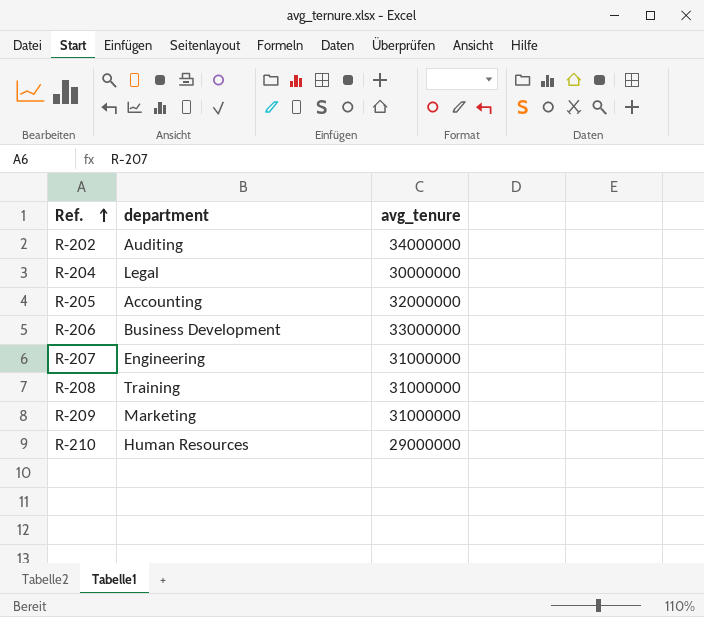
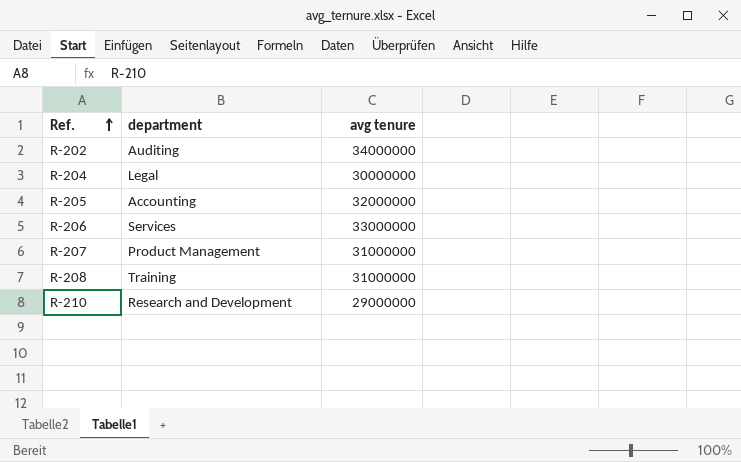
column name: avg_tenure -> avg tenure
row R-209: Marketing | 31000000 -> none
R-206 | department: Business Development -> Services
R-207 | department: Engineering -> Product Management
R-210 | department: Human Resources -> Research and Development

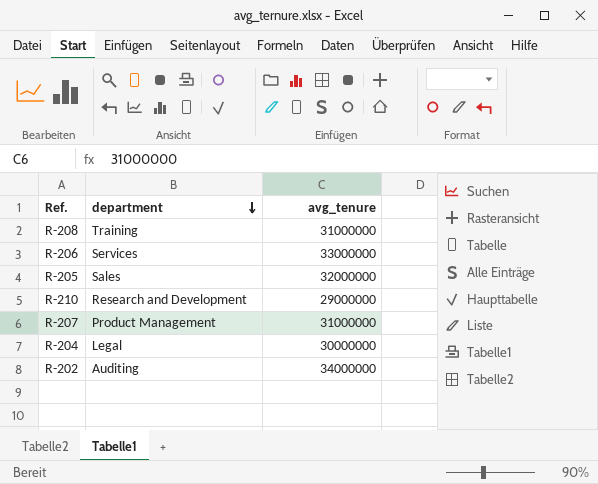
row order: Ref. ascending -> department descending
column name: avg tenure -> avg_tenure
R-205 | department: Accounting -> Sales

